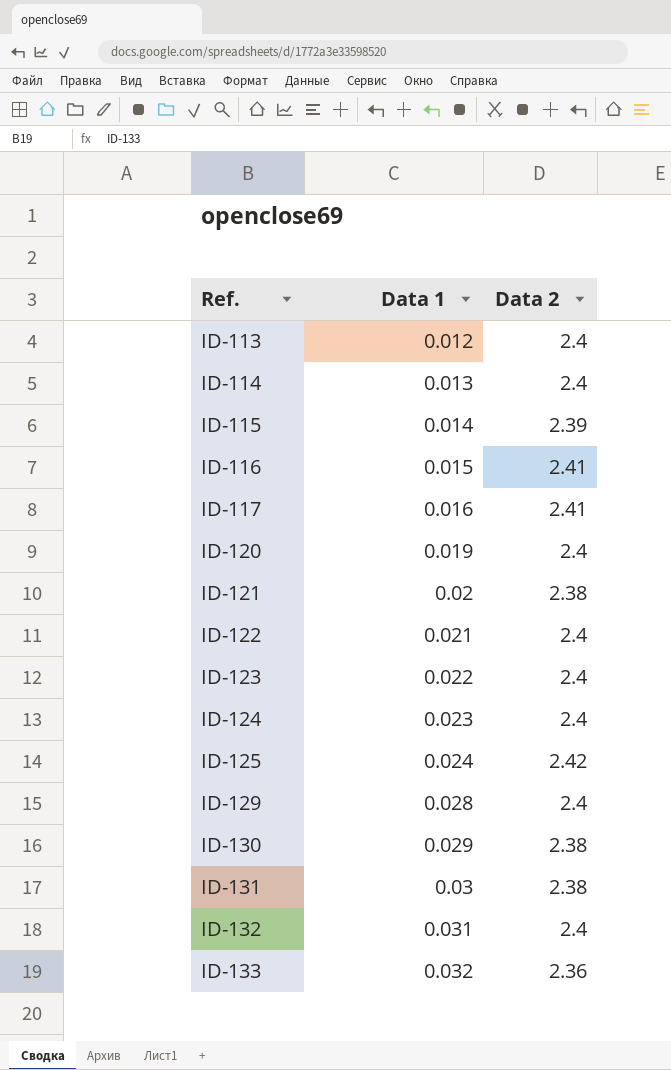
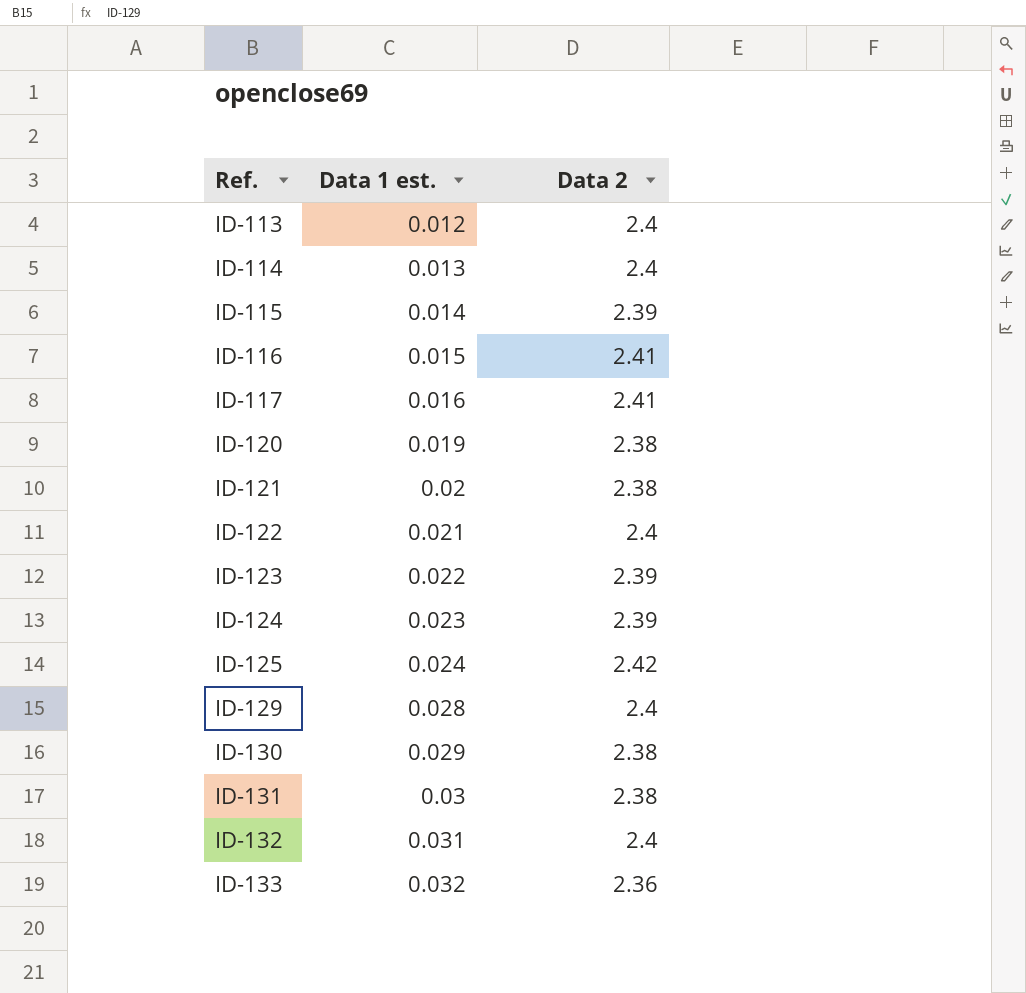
column name: Data 1 -> Data 1 est.
ID-120 | Data 2: 2.4 -> 2.38
ID-123 | Data 2: 2.4 -> 2.39
ID-124 | Data 2: 2.4 -> 2.39

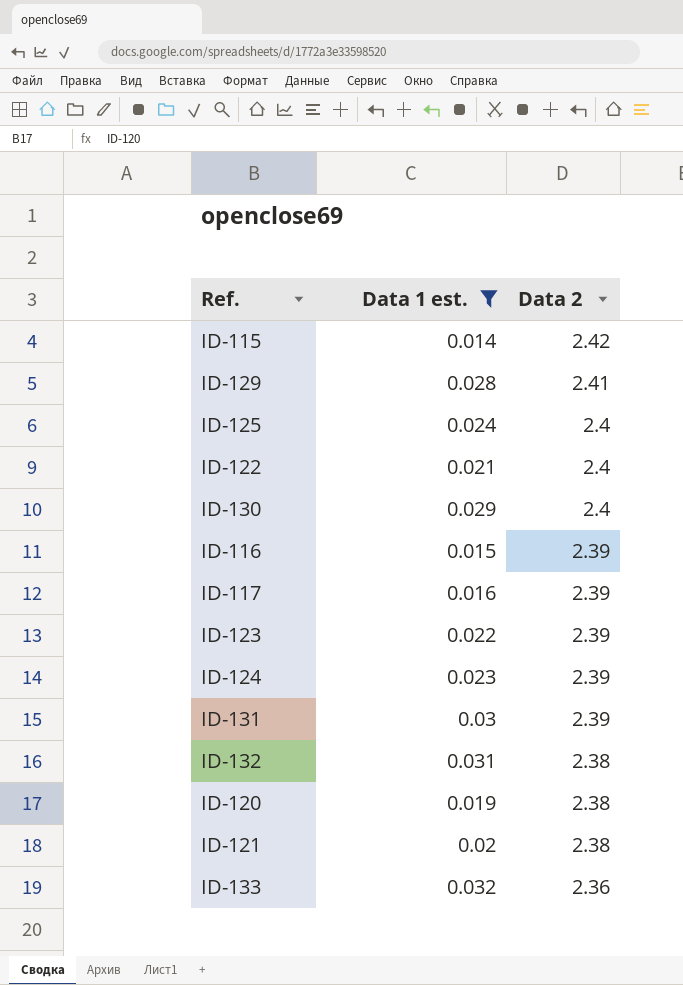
filter: none -> Data 1 est. >= 0.014
row order: Ref. ascending -> Data 2 descending
ID-115 | Data 2: 2.39 -> 2.42
ID-129 | Data 2: 2.4 -> 2.41
ID-125 | Data 2: 2.42 -> 2.4
ID-130 | Data 2: 2.38 -> 2.4
ID-116 | Data 2: 2.41 -> 2.39
ID-117 | Data 2: 2.41 -> 2.39
ID-131 | Data 2: 2.38 -> 2.39
ID-132 | Data 2: 2.4 -> 2.38

